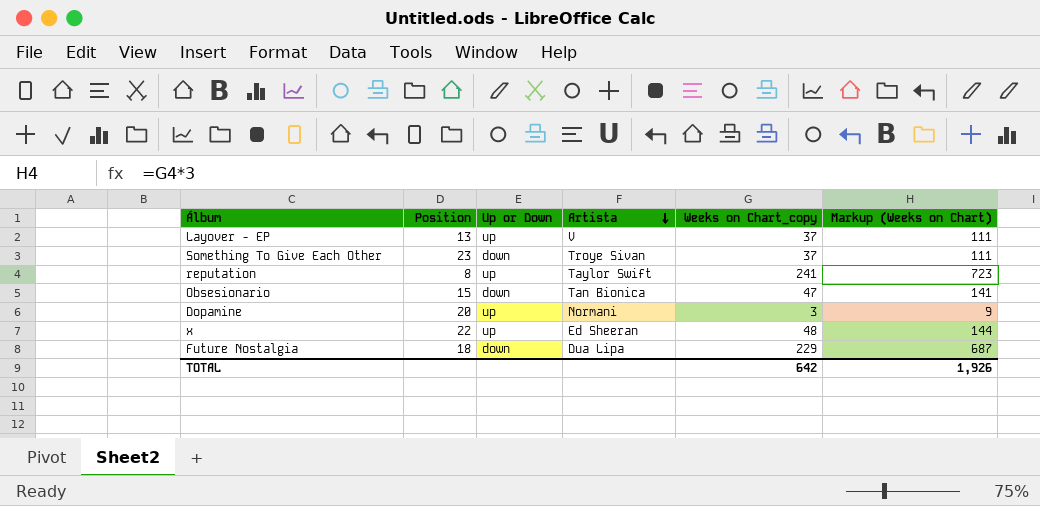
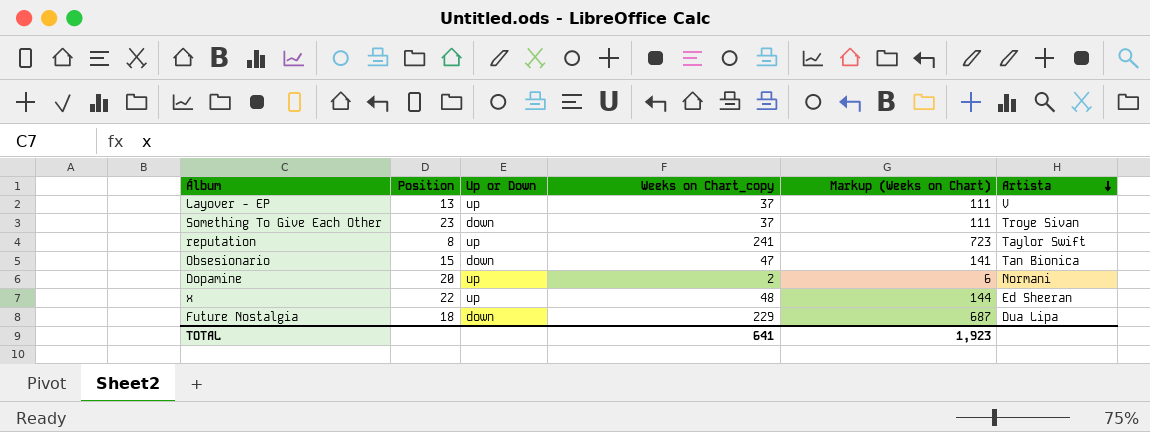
column Artista | position: 4 -> 6
Dopamine | Weeks on Chart_copy: 3 -> 2
Dopamine | Markup (Weeks on Chart): 9 -> 6
TOTAL | Weeks on Chart_copy: 642 -> 641
TOTAL | Markup (Weeks on Chart): 1,926 -> 1,923

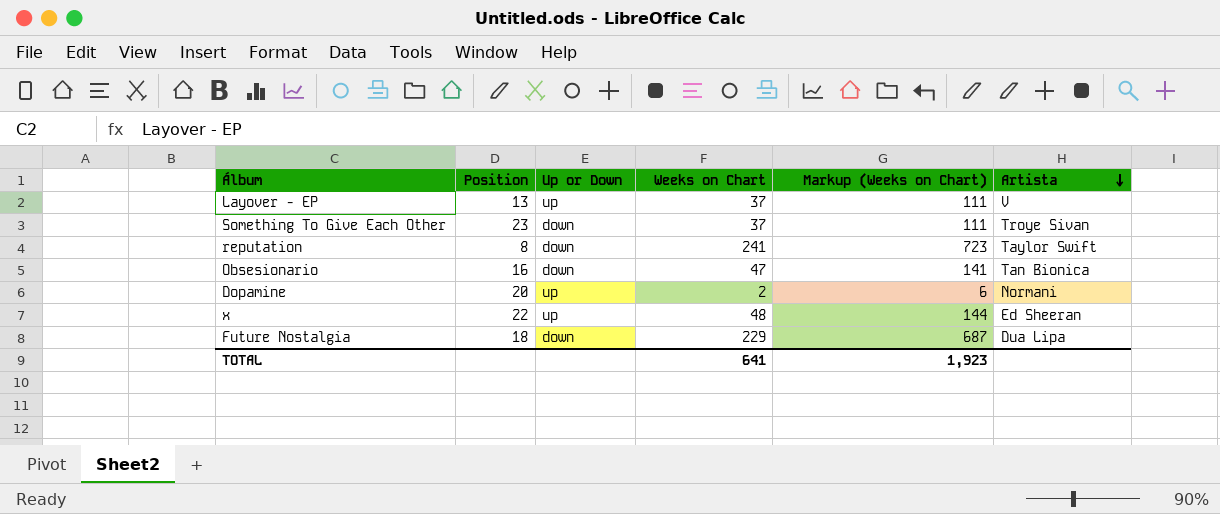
column name: Weeks on Chart_copy -> Weeks on Chart
reputation | Up or Down: up -> down
Obsesionario | Position: 15 -> 16

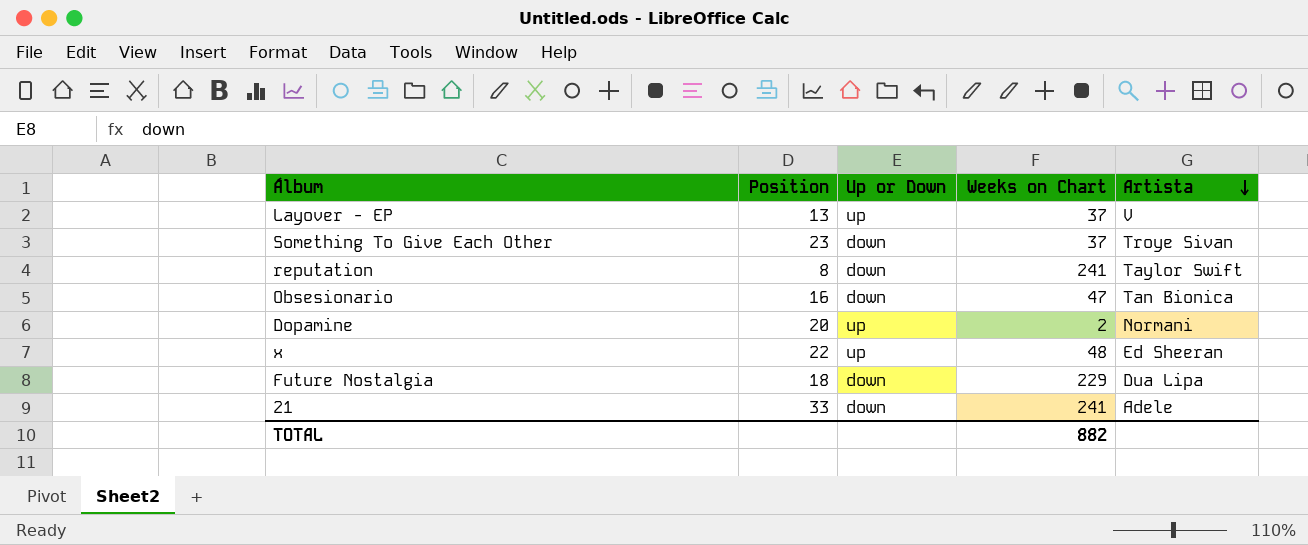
column Markup (Weeks on Chart) | formula: [Weeks on Chart] * 3 -> none
row 21: none -> 33 | down | 241 | Adele
TOTAL | Weeks on Chart: 641 -> 882

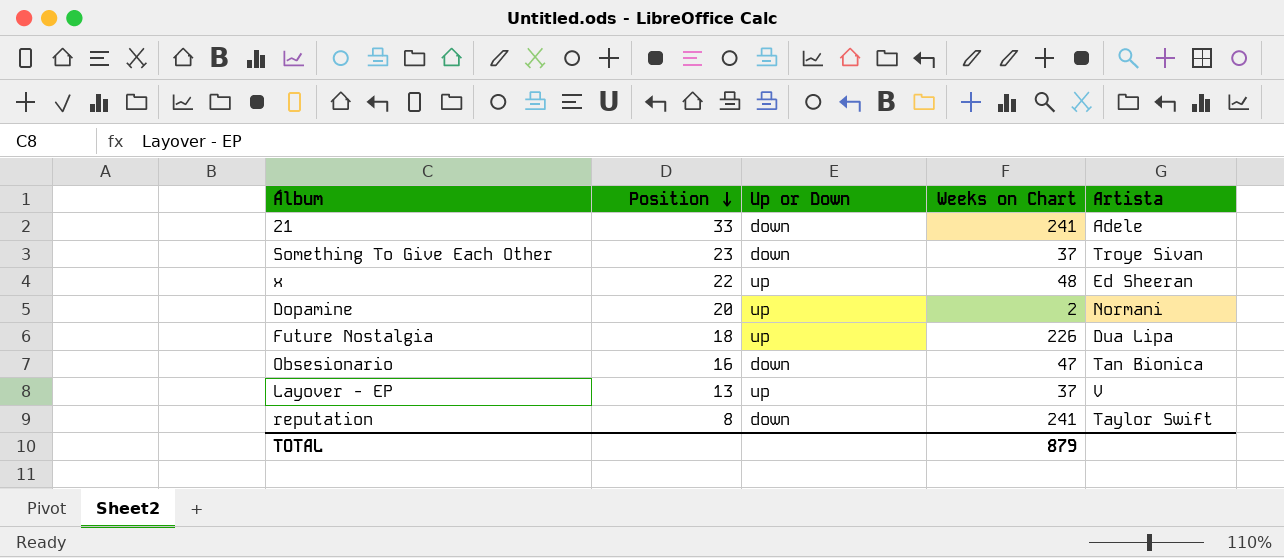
row order: Artista descending -> Position descending
Future Nostalgia | Up or Down: down -> up
Future Nostalgia | Weeks on Chart: 229 -> 226
TOTAL | Weeks on Chart: 882 -> 879

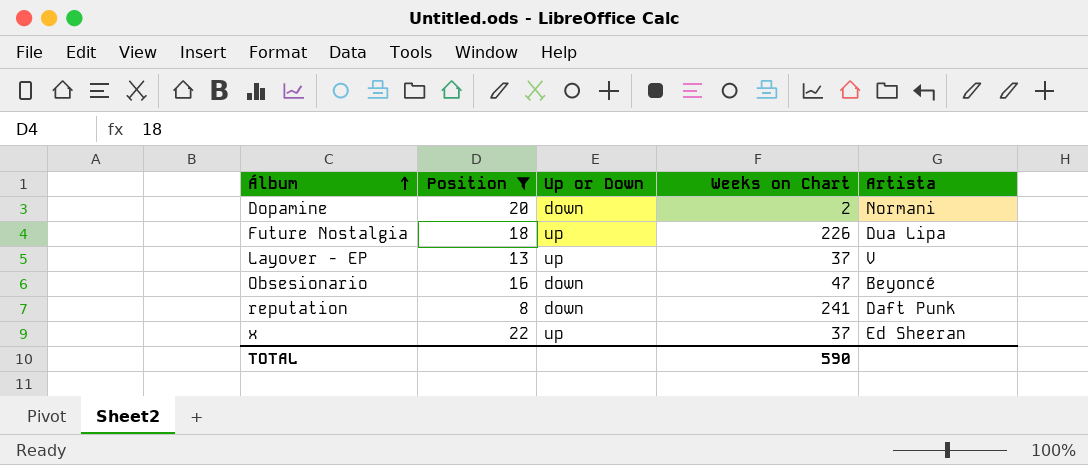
filter: none -> Position <= 22
row order: Position descending -> Álbum ascending
Dopamine | Up or Down: up -> down
Obsesionario | Artista: Tan Bionica -> Beyoncé
reputation | Artista: Taylor Swift -> Daft Punk
x | Weeks on Chart: 48 -> 37
TOTAL | Weeks on Chart: 879 -> 590

